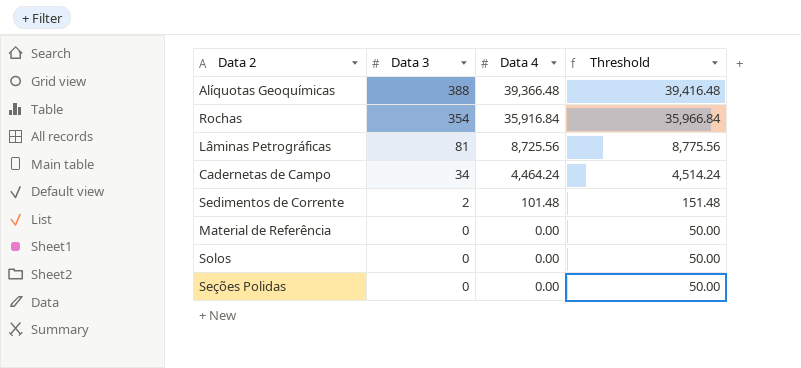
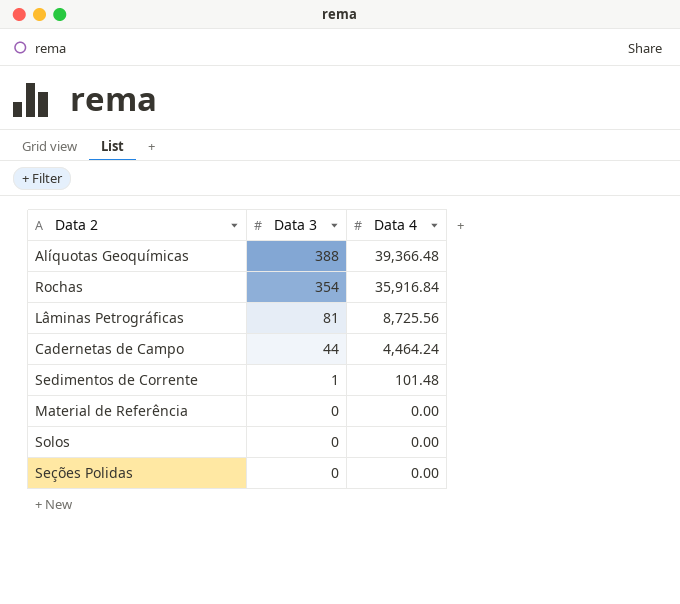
column Threshold | formula: [Data 4] + 50 -> none
Cadernetas de Campo | Data 3: 34 -> 44
Sedimentos de Corrente | Data 3: 2 -> 1

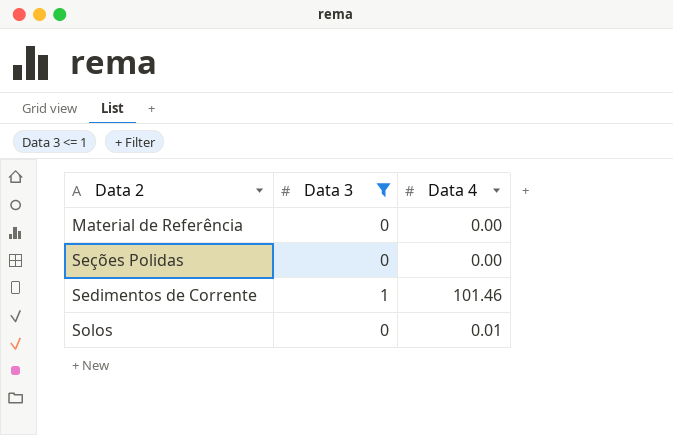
filter: none -> Data 3 <= 1
row order: Data 3 descending -> Data 2 ascending
Sedimentos de Corrente | Data 4: 101.48 -> 101.46
Solos | Data 4: 0.00 -> 0.01

